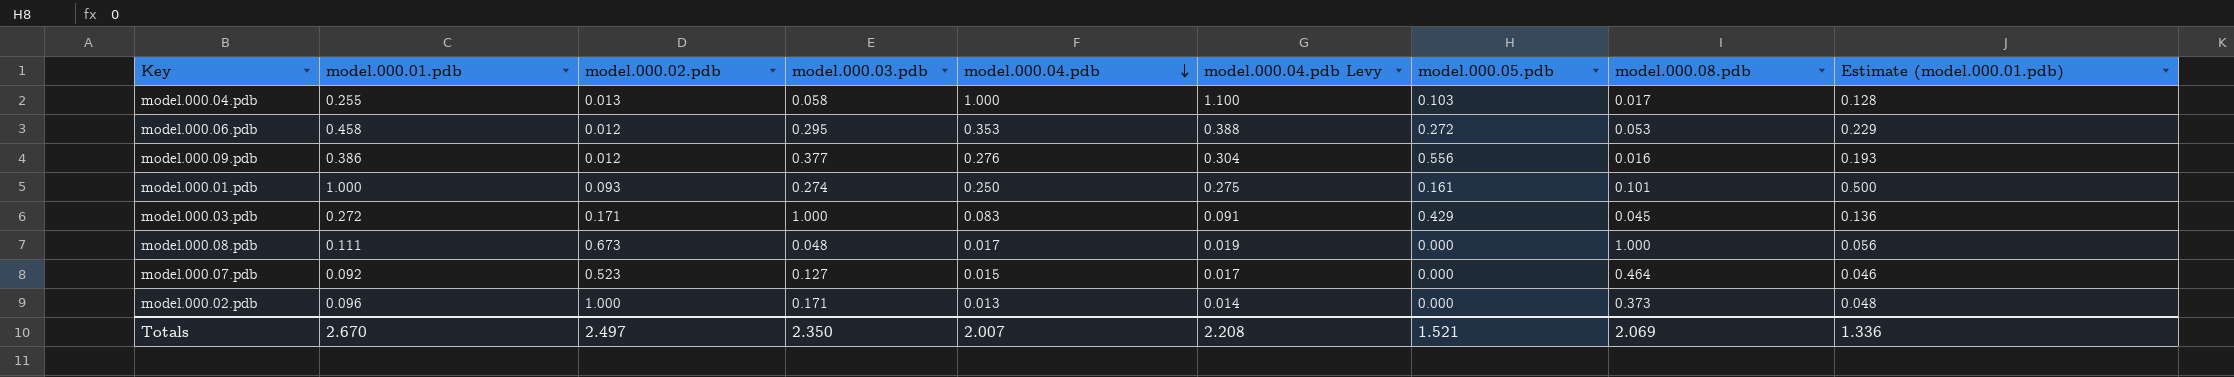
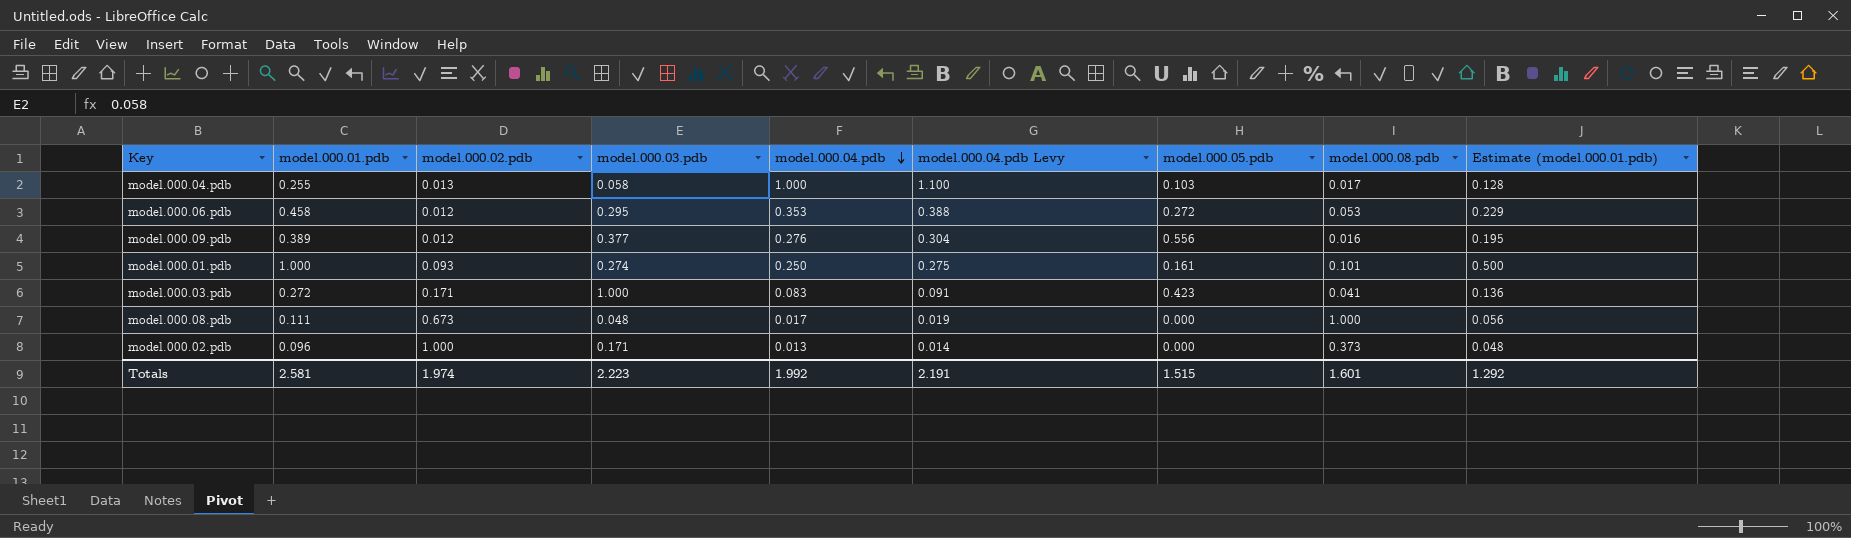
row model.000.07.pdb: 0.092 | 0.523 | 0.127 | 0.015 | 0.017 | 0.000 | 0.464 | 0.046 -> none
model.000.09.pdb | model.000.01.pdb: 0.386 -> 0.389
model.000.09.pdb | Estimate (model.000.01.pdb): 0.193 -> 0.195
model.000.03.pdb | model.000.05.pdb: 0.429 -> 0.423
model.000.03.pdb | model.000.08.pdb: 0.045 -> 0.041
Totals | model.000.01.pdb: 2.670 -> 2.581
Totals | model.000.02.pdb: 2.497 -> 1.974
Totals | model.000.03.pdb: 2.350 -> 2.223
Totals | model.000.04.pdb: 2.007 -> 1.992
Totals | model.000.04.pdb Levy: 2.208 -> 2.191
Totals | model.000.05.pdb: 1.521 -> 1.515
Totals | model.000.08.pdb: 2.069 -> 1.601
Totals | Estimate (model.000.01.pdb): 1.336 -> 1.292

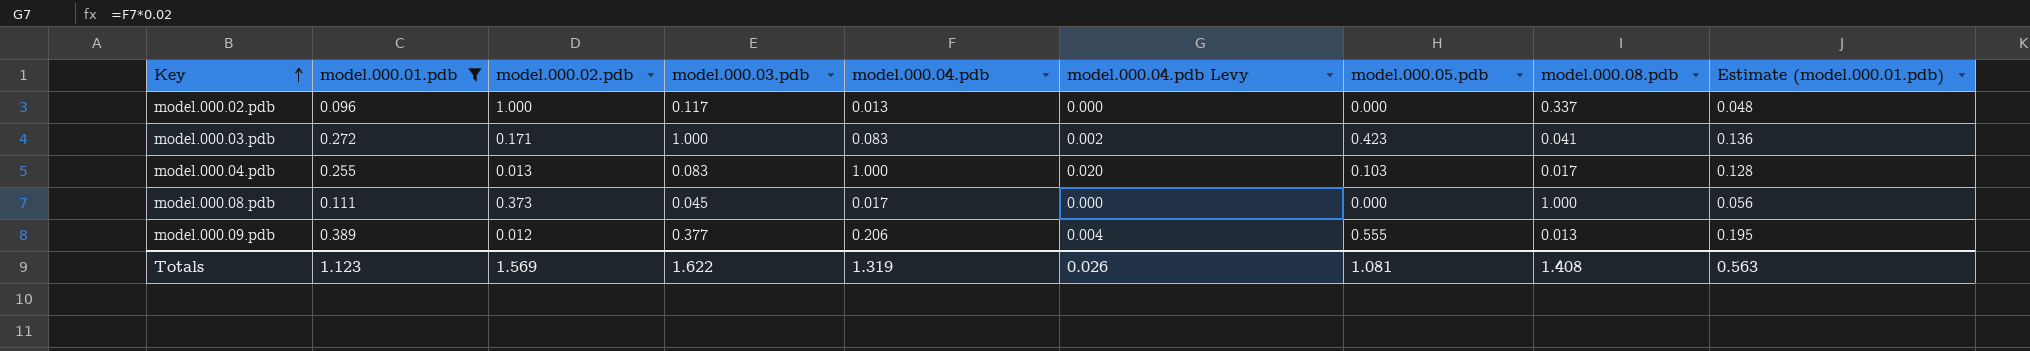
filter: none -> model.000.01.pdb <= 0.389
row order: model.000.04.pdb descending -> Key ascending
column model.000.04.pdb Levy | formula: [model.000.04.pdb] * 1.1 -> [model.000.04.pdb] * 0.02
model.000.02.pdb | model.000.03.pdb: 0.171 -> 0.117
model.000.02.pdb | model.000.08.pdb: 0.373 -> 0.337
model.000.04.pdb | model.000.03.pdb: 0.058 -> 0.083
model.000.08.pdb | model.000.02.pdb: 0.673 -> 0.373
model.000.08.pdb | model.000.03.pdb: 0.048 -> 0.045
model.000.09.pdb | model.000.04.pdb: 0.276 -> 0.206
model.000.09.pdb | model.000.05.pdb: 0.556 -> 0.555
model.000.09.pdb | model.000.08.pdb: 0.016 -> 0.013
Totals | model.000.01.pdb: 2.581 -> 1.123
Totals | model.000.02.pdb: 1.974 -> 1.569
Totals | model.000.03.pdb: 2.223 -> 1.622
Totals | model.000.04.pdb: 1.992 -> 1.319
Totals | model.000.04.pdb Levy: 2.191 -> 0.026
Totals | model.000.05.pdb: 1.515 -> 1.081
Totals | model.000.08.pdb: 1.601 -> 1.408
Totals | Estimate (model.000.01.pdb): 1.292 -> 0.563

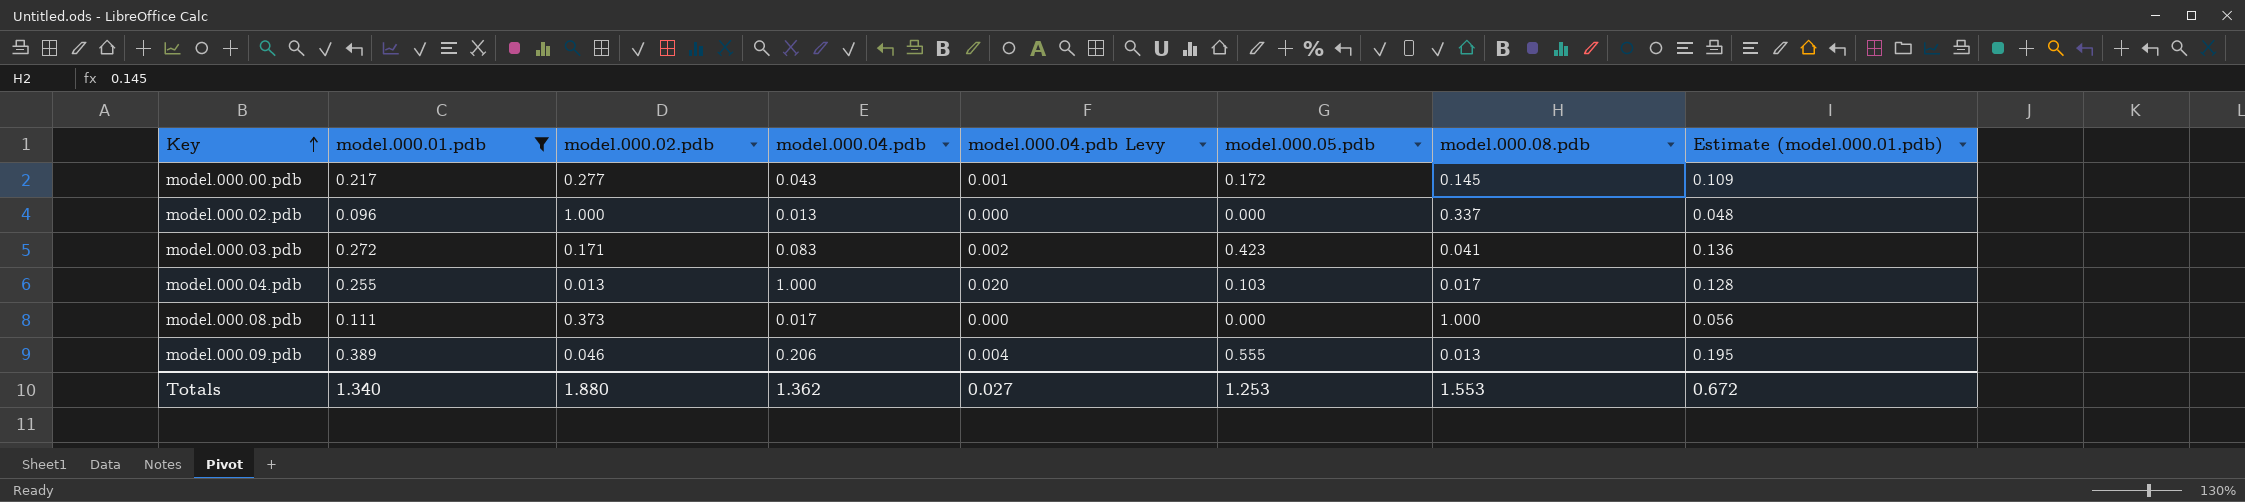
column model.000.03.pdb | position: 4 -> none
row model.000.00.pdb: none -> 0.217 | 0.277 | 0.043 | 0.001 | 0.172 | 0.145 | 0.109
model.000.09.pdb | model.000.02.pdb: 0.012 -> 0.046
Totals | model.000.01.pdb: 1.123 -> 1.340
Totals | model.000.02.pdb: 1.569 -> 1.880
Totals | model.000.04.pdb: 1.319 -> 1.362
Totals | model.000.04.pdb Levy: 0.026 -> 0.027
Totals | model.000.05.pdb: 1.081 -> 1.253
Totals | model.000.08.pdb: 1.408 -> 1.553
Totals | Estimate (model.000.01.pdb): 0.563 -> 0.672

